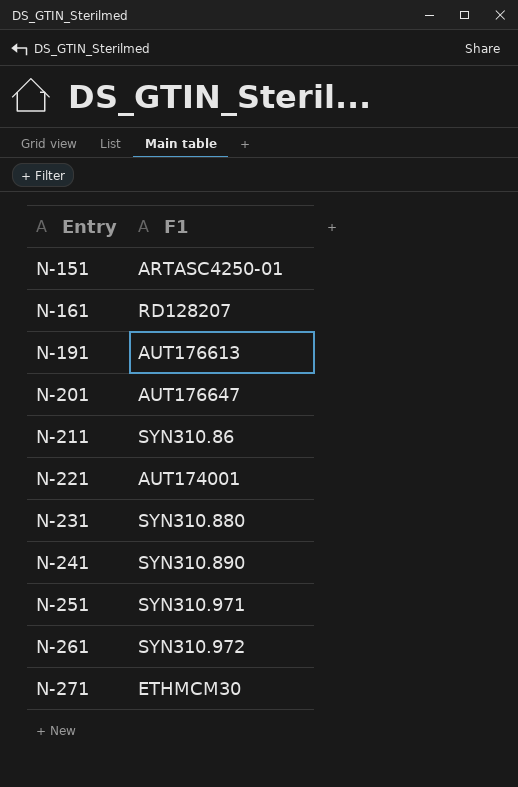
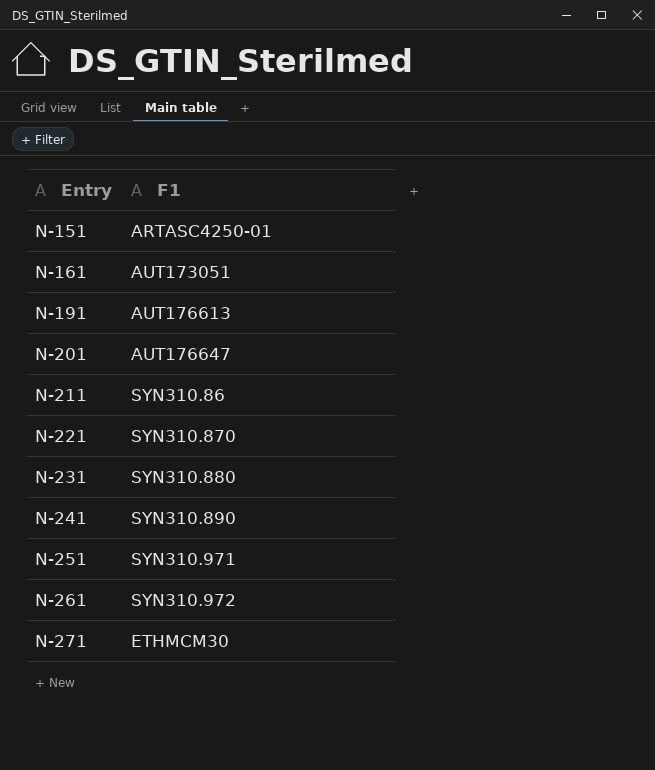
N-161 | F1: RD128207 -> AUT173051
N-221 | F1: AUT174001 -> SYN310.870

